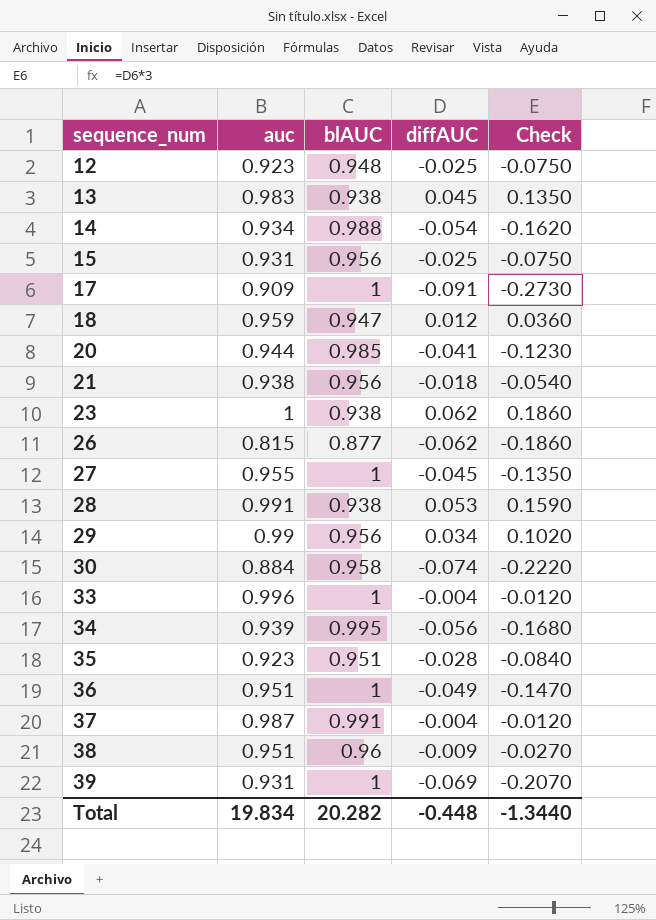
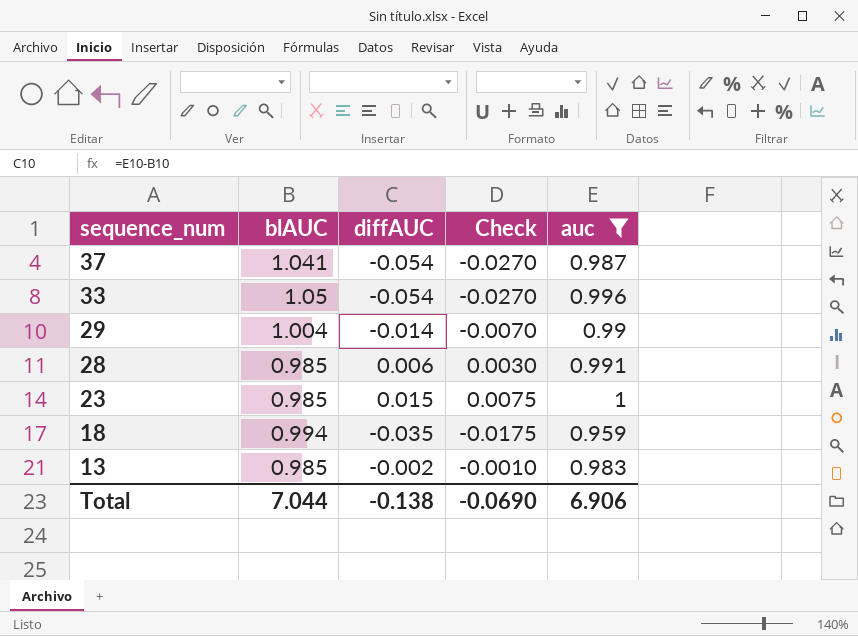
filter: none -> auc >= 0.959
row order: sequence_num ascending -> sequence_num descending
column Check | formula: [diffAUC] * 3 -> [diffAUC] * 0.5
column auc | position: 2 -> 5
37 | blAUC: 0.991 -> 1.041
37 | diffAUC: -0.004 -> -0.054
33 | blAUC: 1 -> 1.05
33 | diffAUC: -0.004 -> -0.054
29 | blAUC: 0.956 -> 1.004
29 | diffAUC: 0.034 -> -0.014
28 | blAUC: 0.938 -> 0.985
28 | diffAUC: 0.053 -> 0.006
23 | blAUC: 0.938 -> 0.985
23 | diffAUC: 0.062 -> 0.015
18 | blAUC: 0.947 -> 0.994
18 | diffAUC: 0.012 -> -0.035
13 | blAUC: 0.938 -> 0.985
13 | diffAUC: 0.045 -> -0.002
Total | blAUC: 20.282 -> 7.044
Total | diffAUC: -0.448 -> -0.138
Total | Check: -1.3440 -> -0.0690
Total | auc: 19.834 -> 6.906

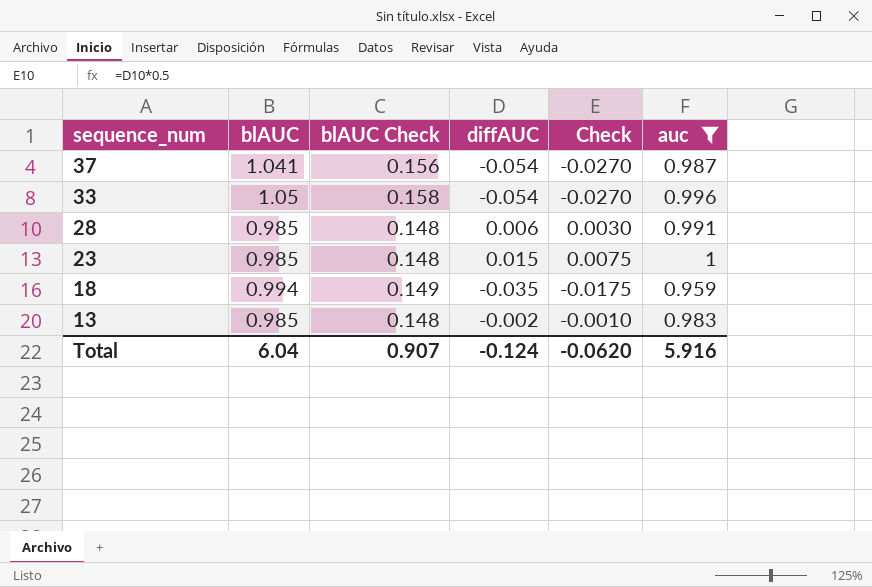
column blAUC Check | formula: none -> [blAUC] * 0.15
row 29: 1.004 | -0.014 | -0.0070 | 0.99 -> none
Total | blAUC: 7.044 -> 6.04
Total | diffAUC: -0.138 -> -0.124
Total | Check: -0.0690 -> -0.0620
Total | auc: 6.906 -> 5.916

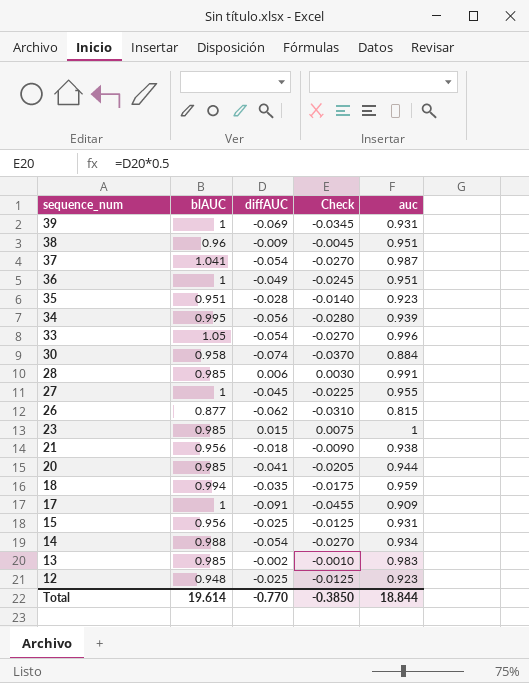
filter: auc >= 0.959 -> none
column blAUC Check | formula: [blAUC] * 0.15 -> none
Total | blAUC: 6.04 -> 19.614
Total | diffAUC: -0.124 -> -0.770
Total | Check: -0.0620 -> -0.3850
Total | auc: 5.916 -> 18.844

